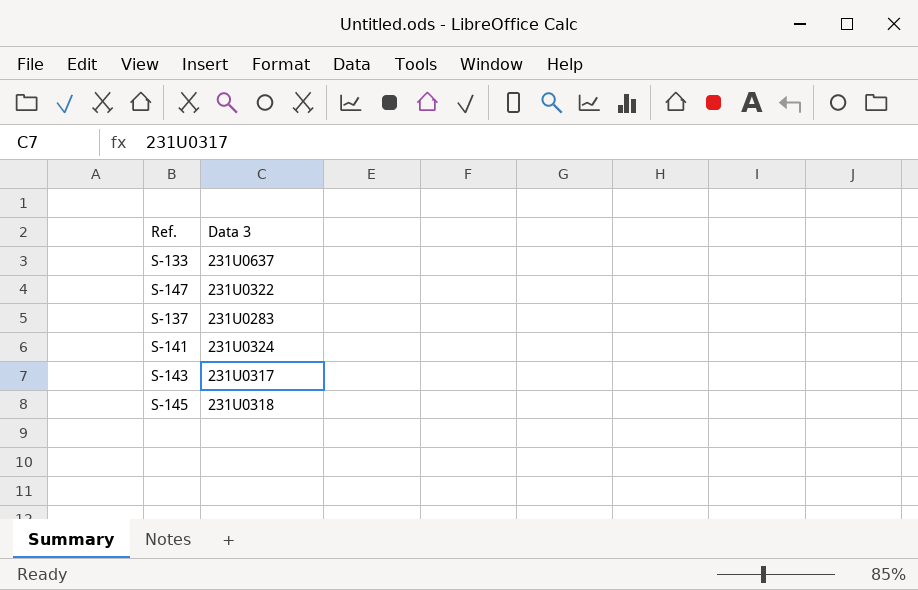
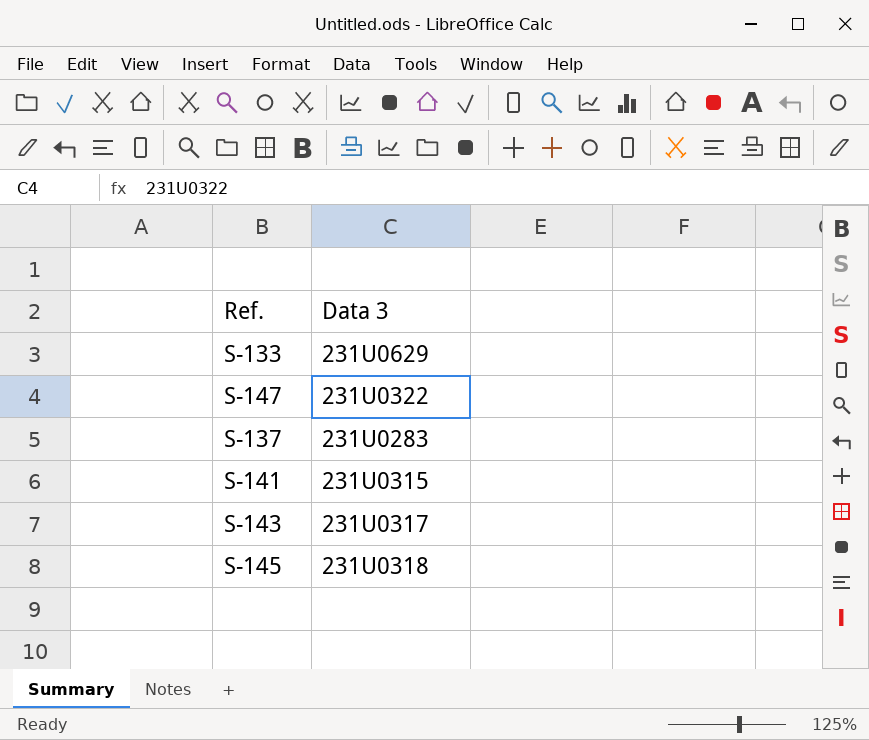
S-133 | Data 3: 231U0637 -> 231U0629
S-141 | Data 3: 231U0324 -> 231U0315

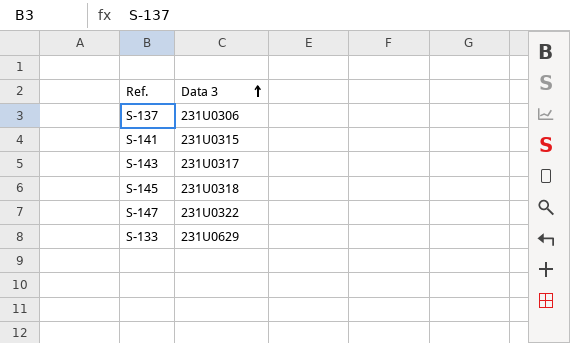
row order: none -> Data 3 ascending
S-137 | Data 3: 231U0283 -> 231U0306

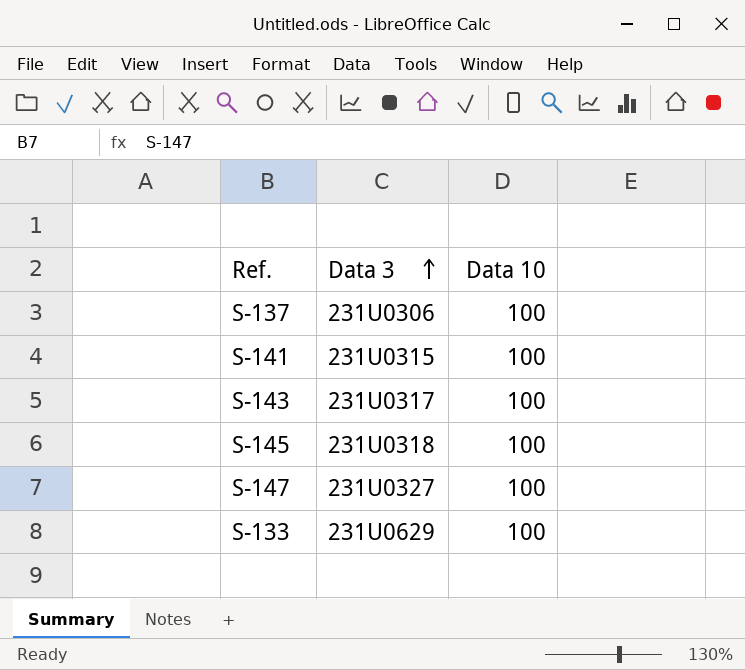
column Data 10 | position: none -> 3
S-147 | Data 3: 231U0322 -> 231U0327

